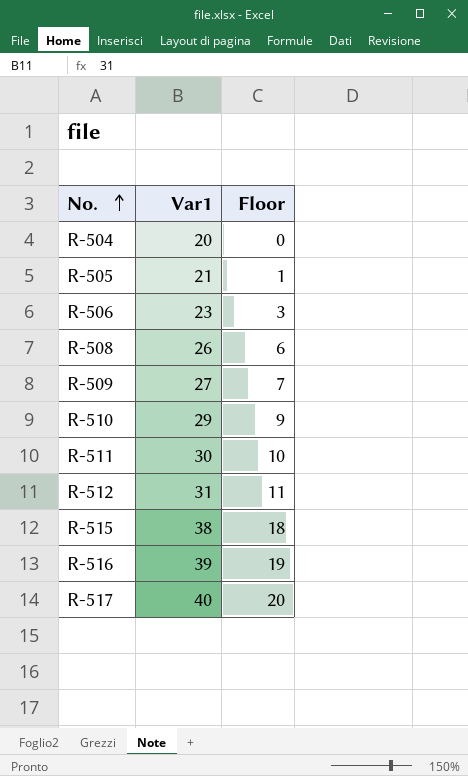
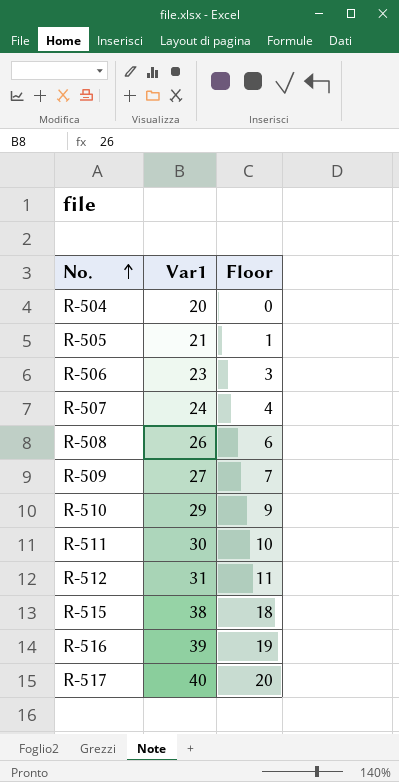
row R-507: none -> 24 | 4

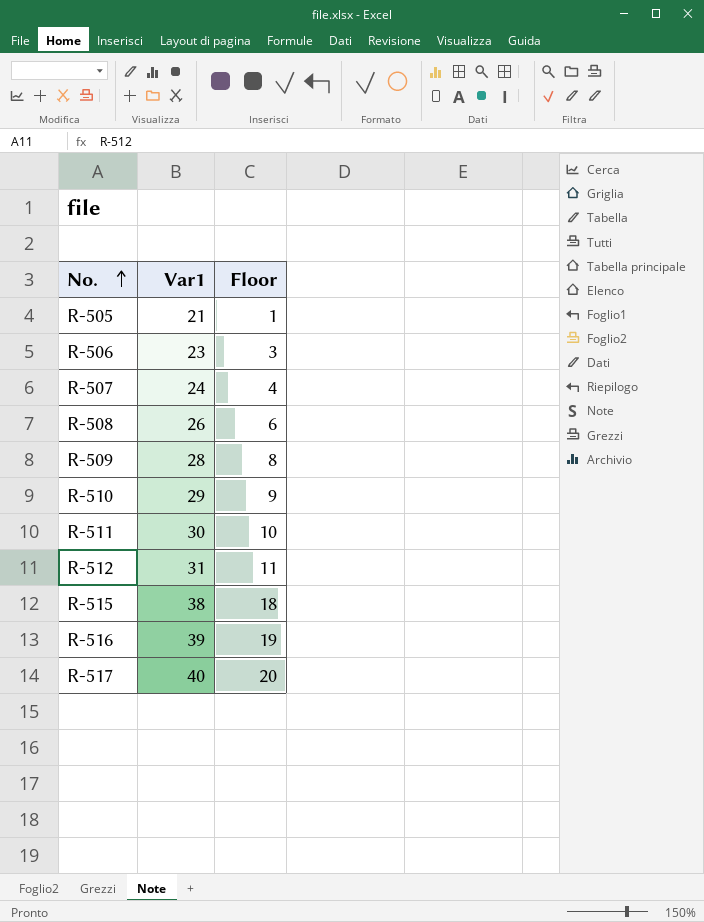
row R-504: 20 | 0 -> none
R-509 | Var1: 27 -> 28
R-509 | Floor: 7 -> 8

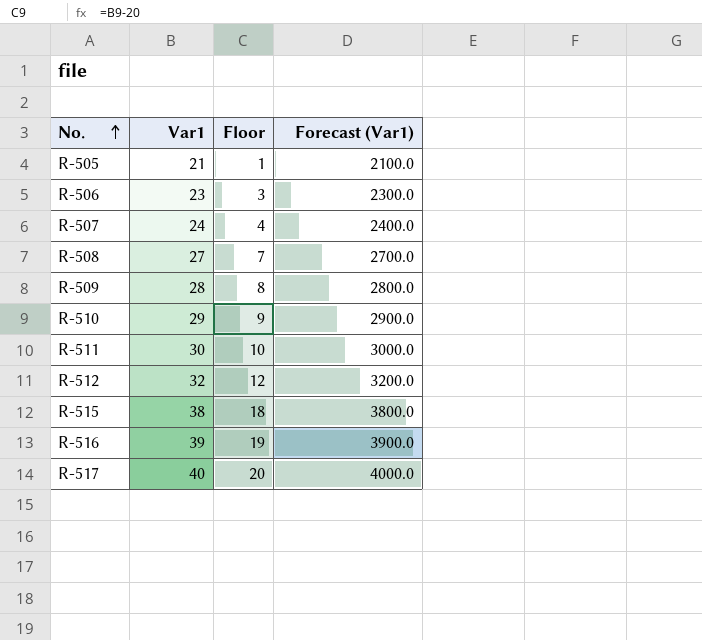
column Forecast (Var1) | formula: none -> [Var1] * 100
R-508 | Var1: 26 -> 27
R-508 | Floor: 6 -> 7
R-512 | Var1: 31 -> 32
R-512 | Floor: 11 -> 12

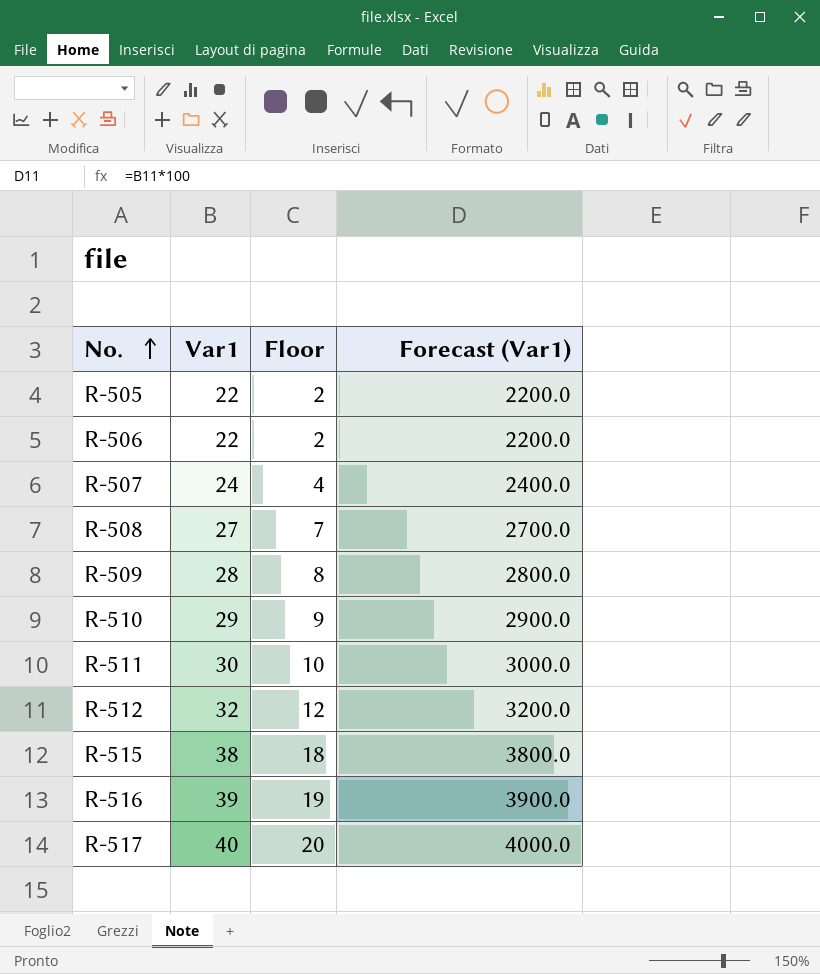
R-505 | Var1: 21 -> 22
R-505 | Floor: 1 -> 2
R-505 | Forecast (Var1): 2100.0 -> 2200.0
R-506 | Var1: 23 -> 22
R-506 | Floor: 3 -> 2
R-506 | Forecast (Var1): 2300.0 -> 2200.0

